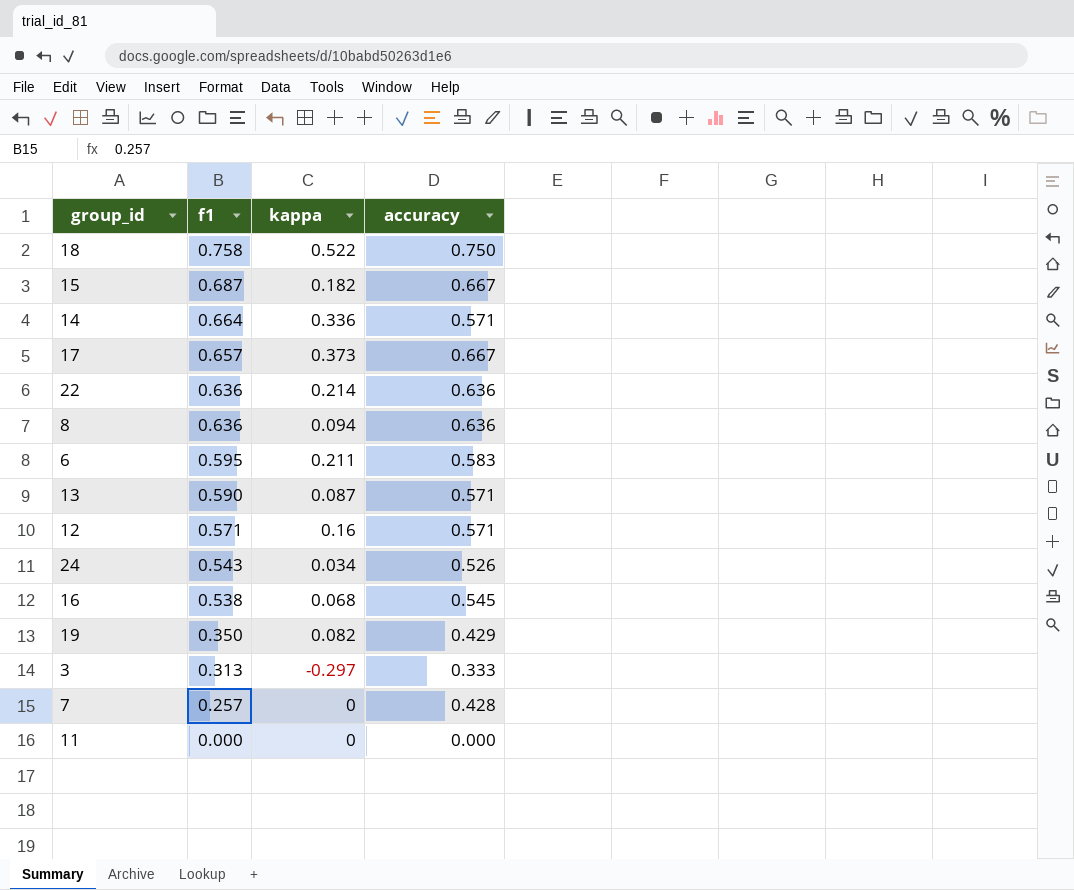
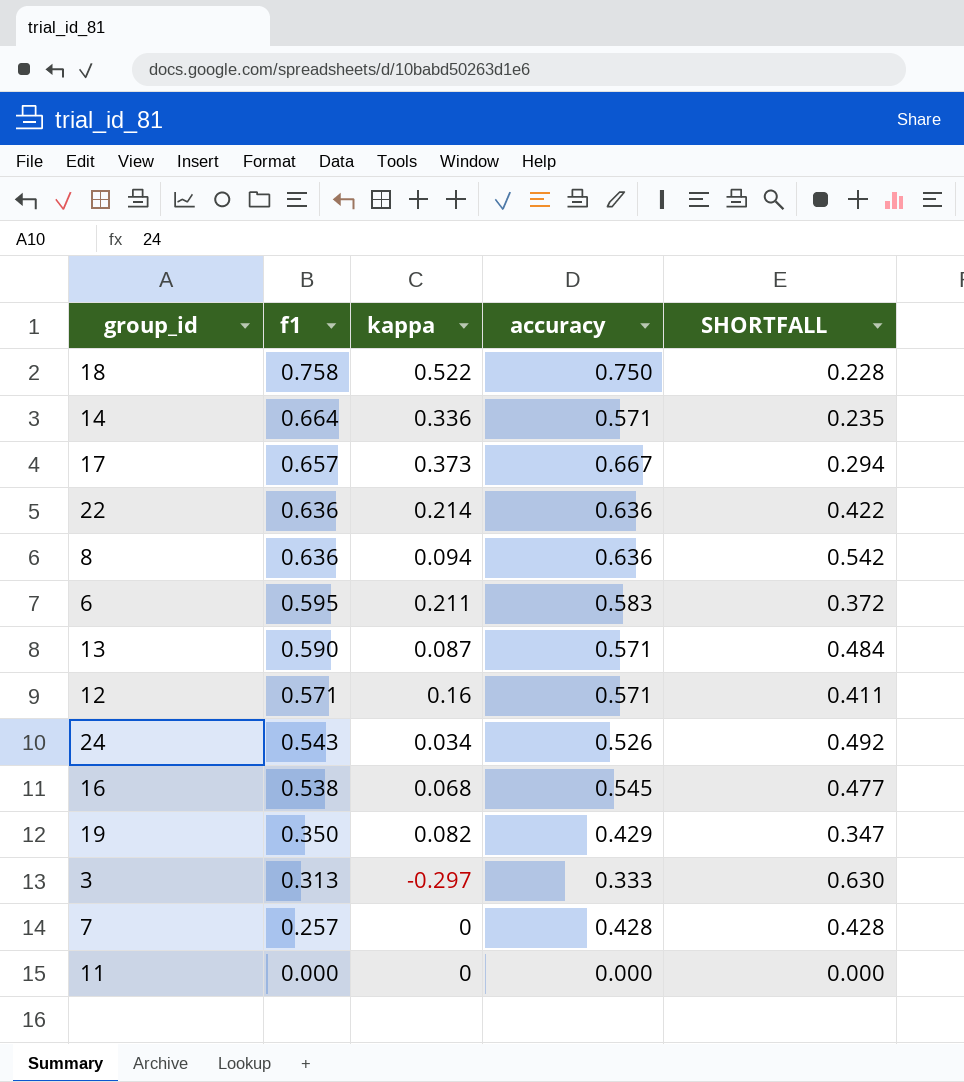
column SHORTFALL | formula: none -> [accuracy] - [kappa]
row 15: 0.687 | 0.182 | 0.667 -> none

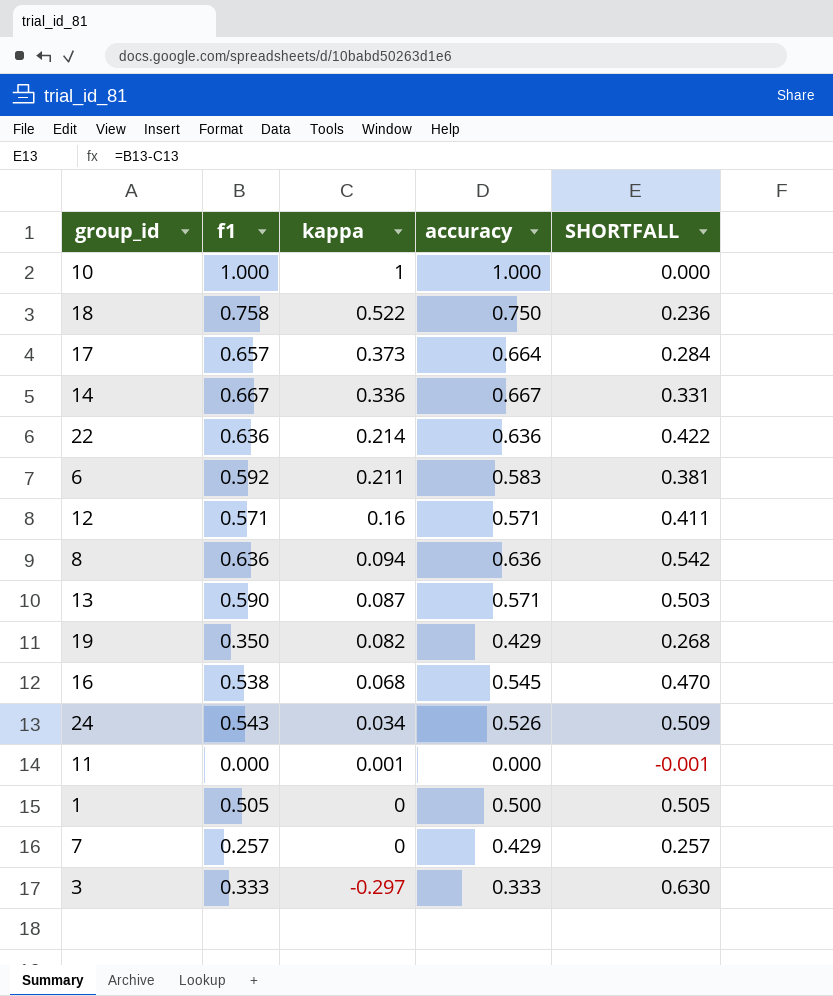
row order: f1 descending -> kappa descending
column SHORTFALL | formula: [accuracy] - [kappa] -> [f1] - [kappa]
row 10: none -> 1.000 | 1 | 1.000 | 0.000
17 | accuracy: 0.667 -> 0.664
14 | f1: 0.664 -> 0.667
14 | accuracy: 0.571 -> 0.667
6 | f1: 0.595 -> 0.592
11 | kappa: 0 -> 0.001
row 1: none -> 0.505 | 0 | 0.500 | 0.505
7 | accuracy: 0.428 -> 0.429
3 | f1: 0.313 -> 0.333

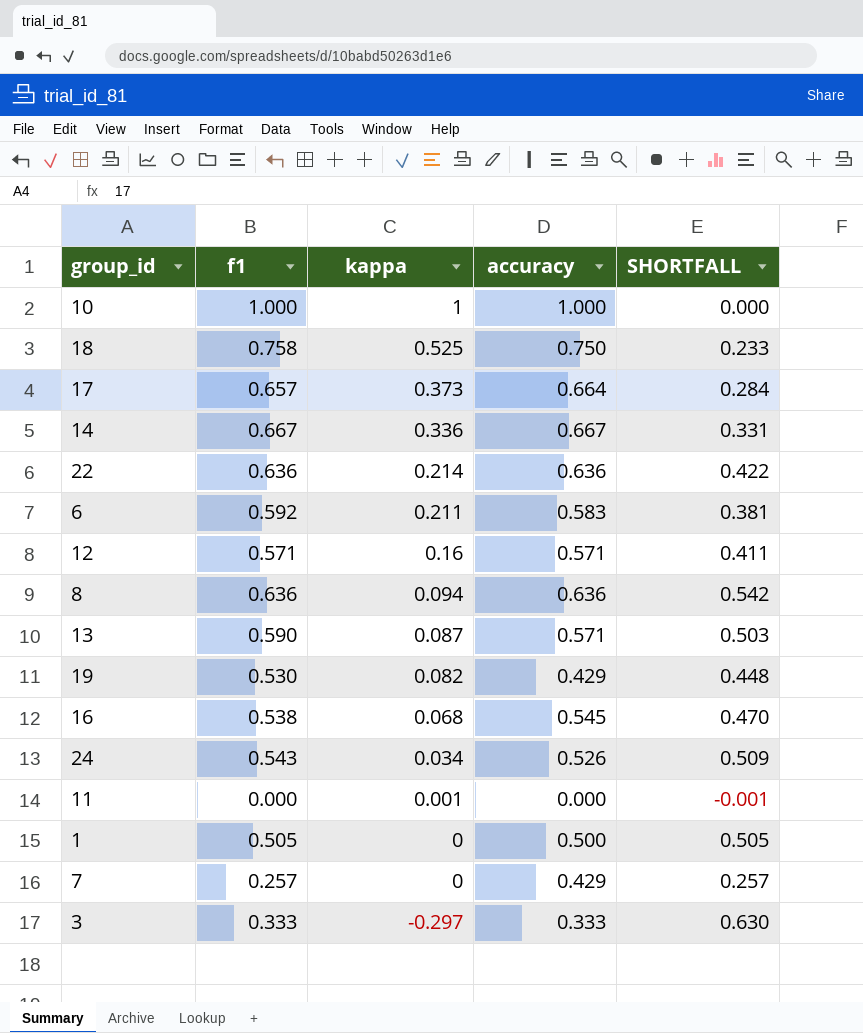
18 | kappa: 0.522 -> 0.525
18 | SHORTFALL: 0.236 -> 0.233
19 | f1: 0.350 -> 0.530
19 | SHORTFALL: 0.268 -> 0.448

